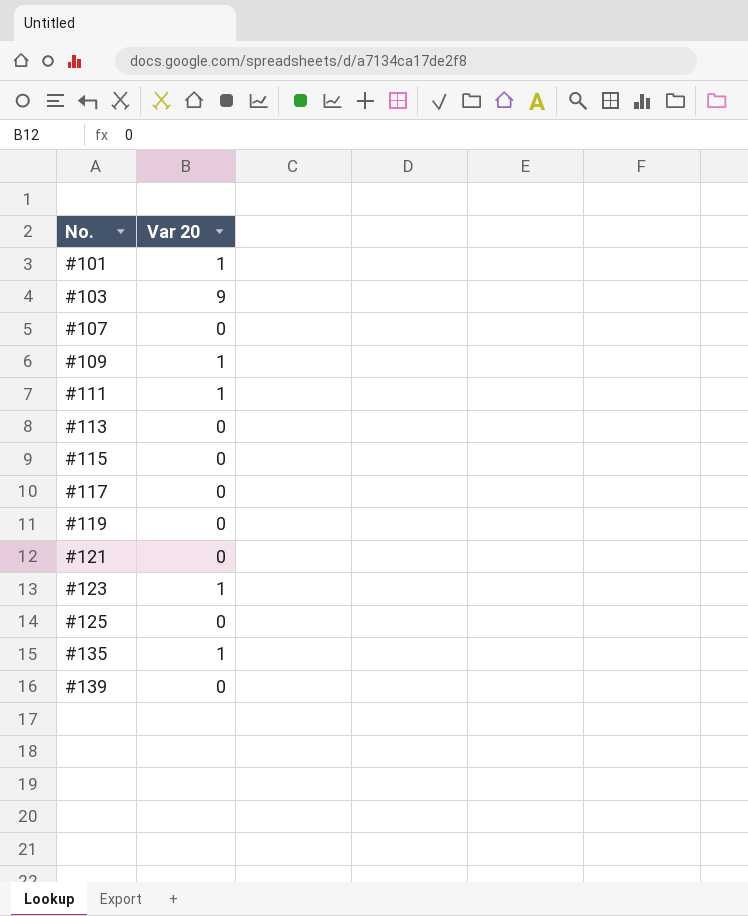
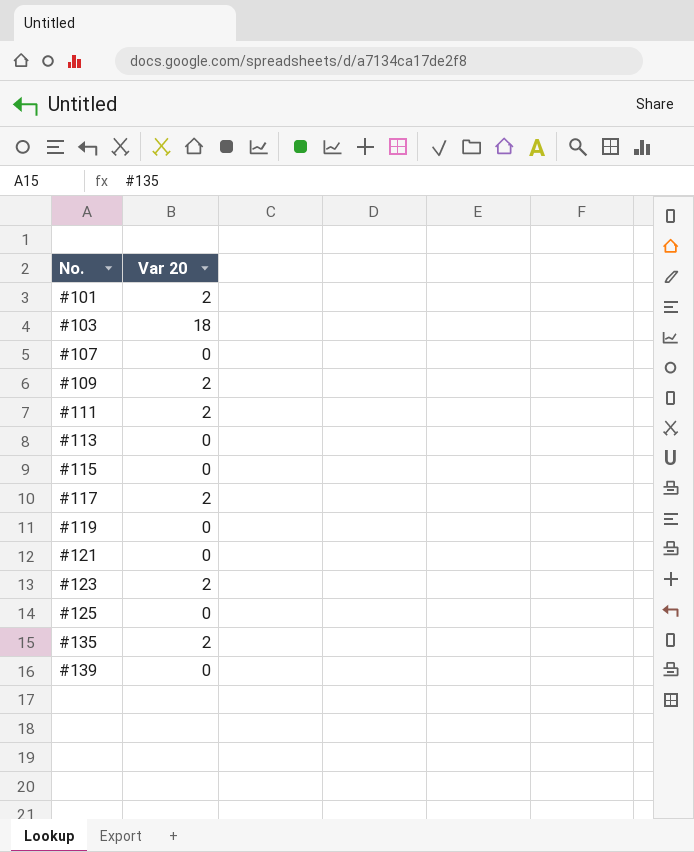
#101 | Var 20: 1 -> 2
#103 | Var 20: 9 -> 18
#109 | Var 20: 1 -> 2
#111 | Var 20: 1 -> 2
#117 | Var 20: 0 -> 2
#123 | Var 20: 1 -> 2
#135 | Var 20: 1 -> 2

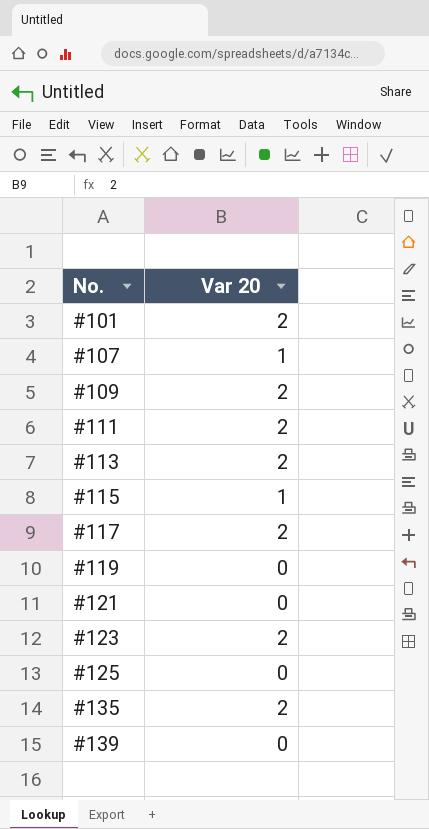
row #103: 18 -> none
#107 | Var 20: 0 -> 1
#113 | Var 20: 0 -> 2
#115 | Var 20: 0 -> 1

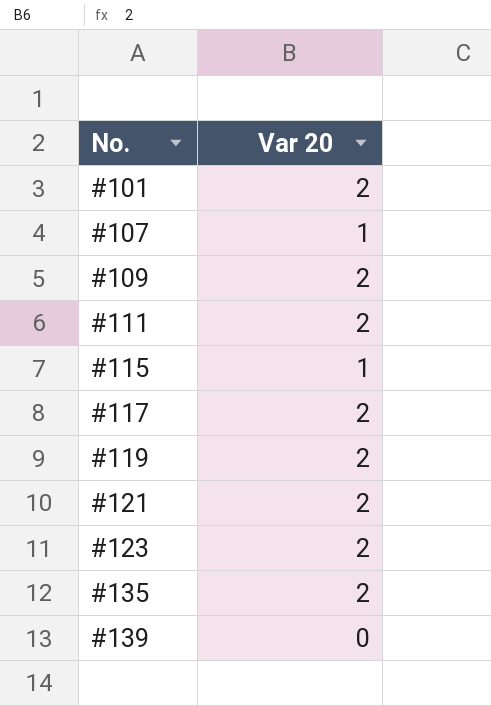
row #113: 2 -> none
row #125: 0 -> none
#119 | Var 20: 0 -> 2
#121 | Var 20: 0 -> 2

